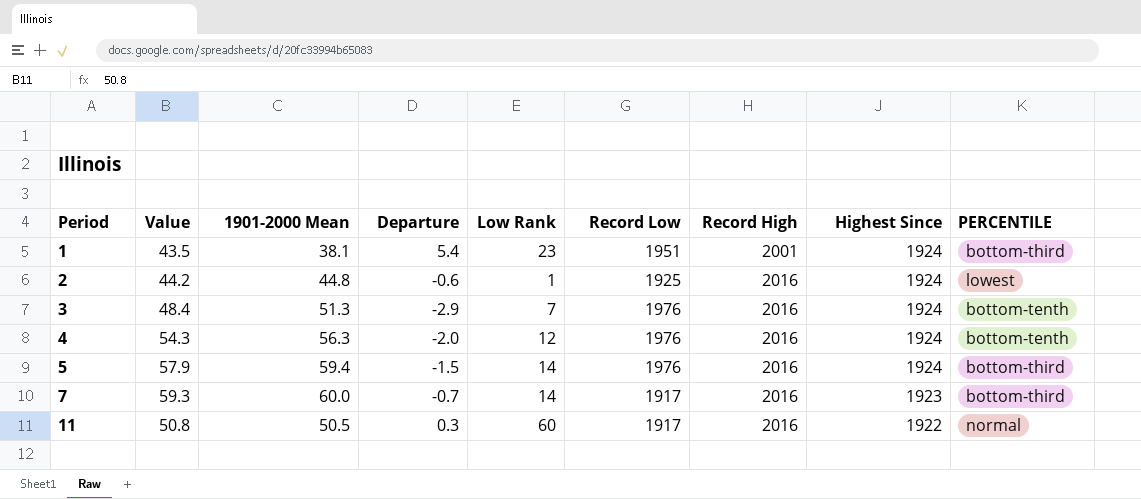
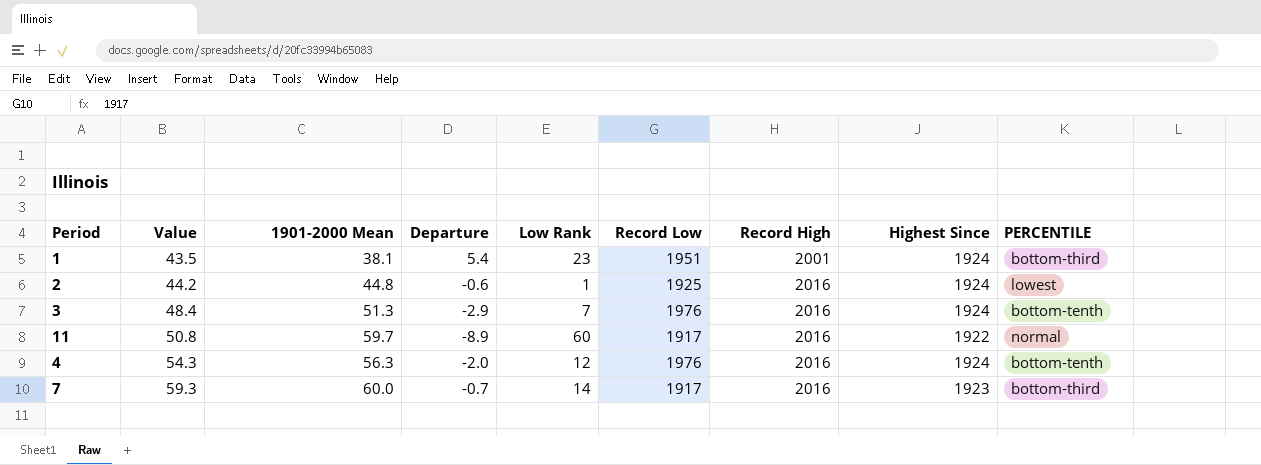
row order: Period ascending -> Value ascending
row 5: 57.9 | 59.4 | -1.5 | 14 | 1976 | 2016 | 1924 | bottom-third -> none
11 | 1901-2000 Mean: 50.5 -> 59.7
11 | Departure: 0.3 -> -8.9

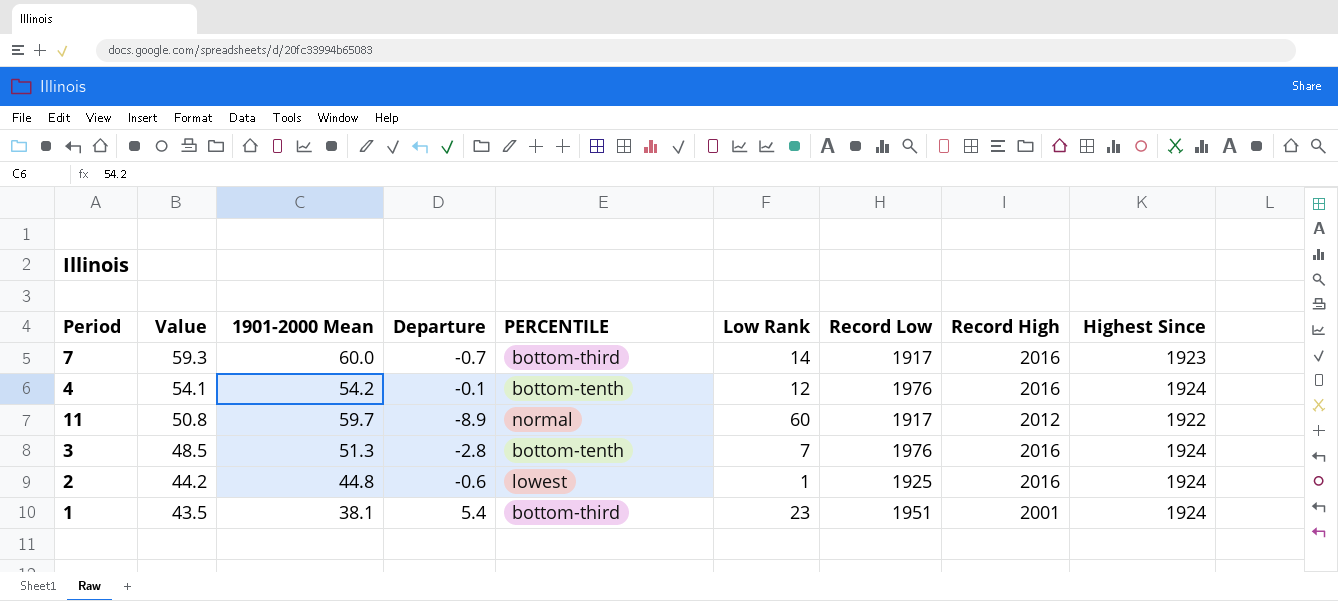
row order: Value ascending -> Value descending
column PERCENTILE | position: 9 -> 5
4 | Value: 54.3 -> 54.1
4 | 1901-2000 Mean: 56.3 -> 54.2
4 | Departure: -2.0 -> -0.1
11 | Record High: 2016 -> 2012
3 | Value: 48.4 -> 48.5
3 | Departure: -2.9 -> -2.8

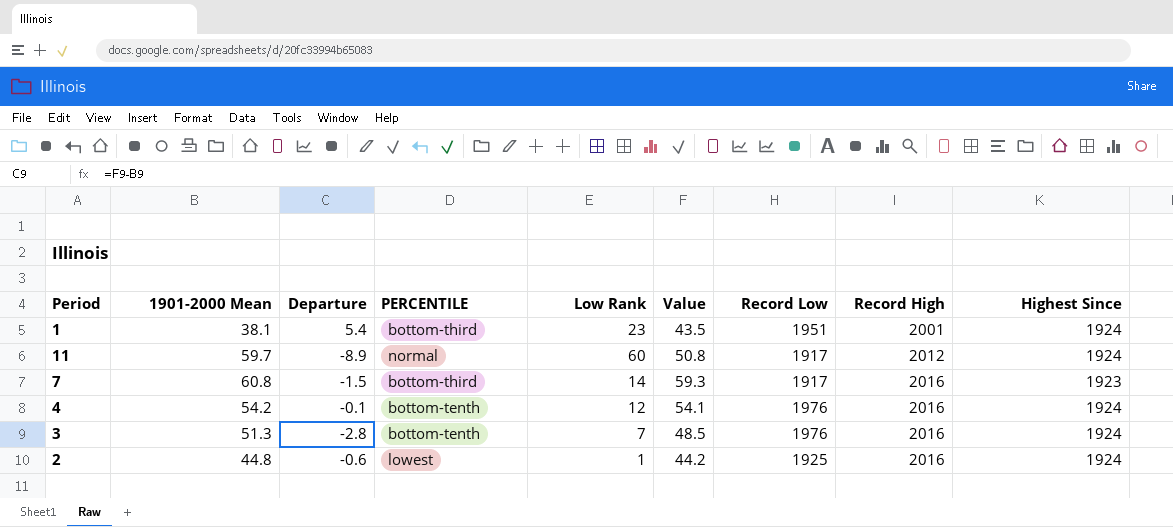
row order: Value descending -> Record High ascending
column Value | position: 2 -> 6
11 | Highest Since: 1922 -> 1924
7 | 1901-2000 Mean: 60.0 -> 60.8
7 | Departure: -0.7 -> -1.5

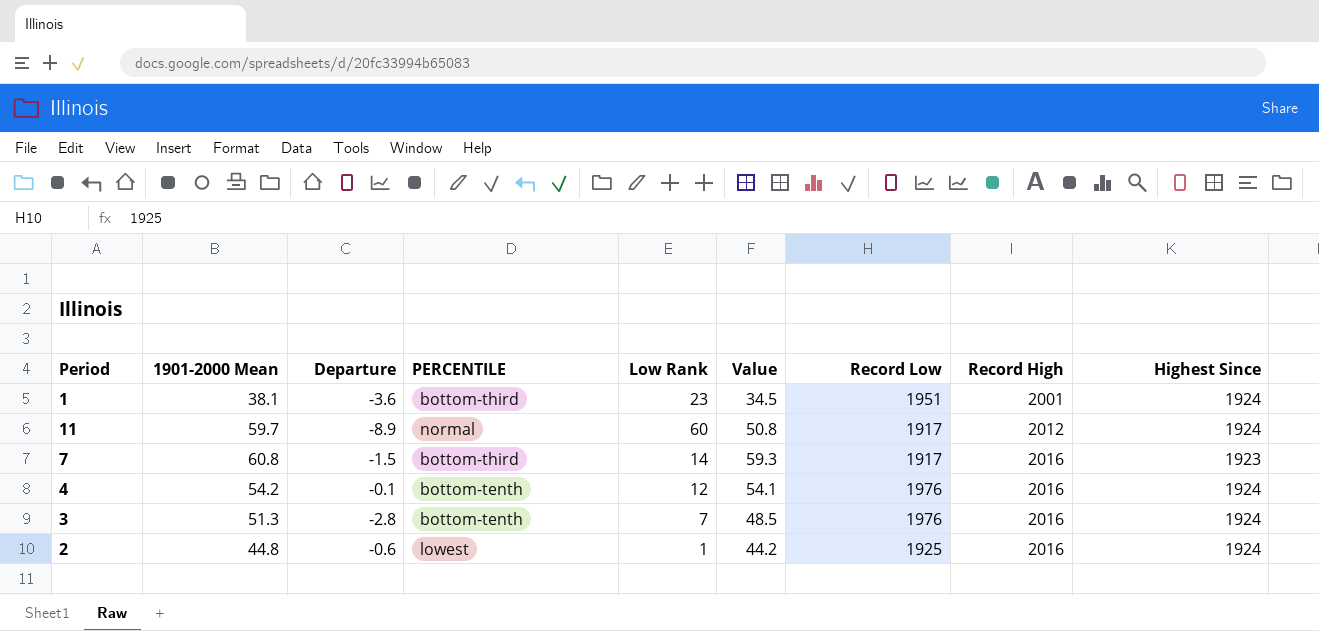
1 | Departure: 5.4 -> -3.6
1 | Value: 43.5 -> 34.5

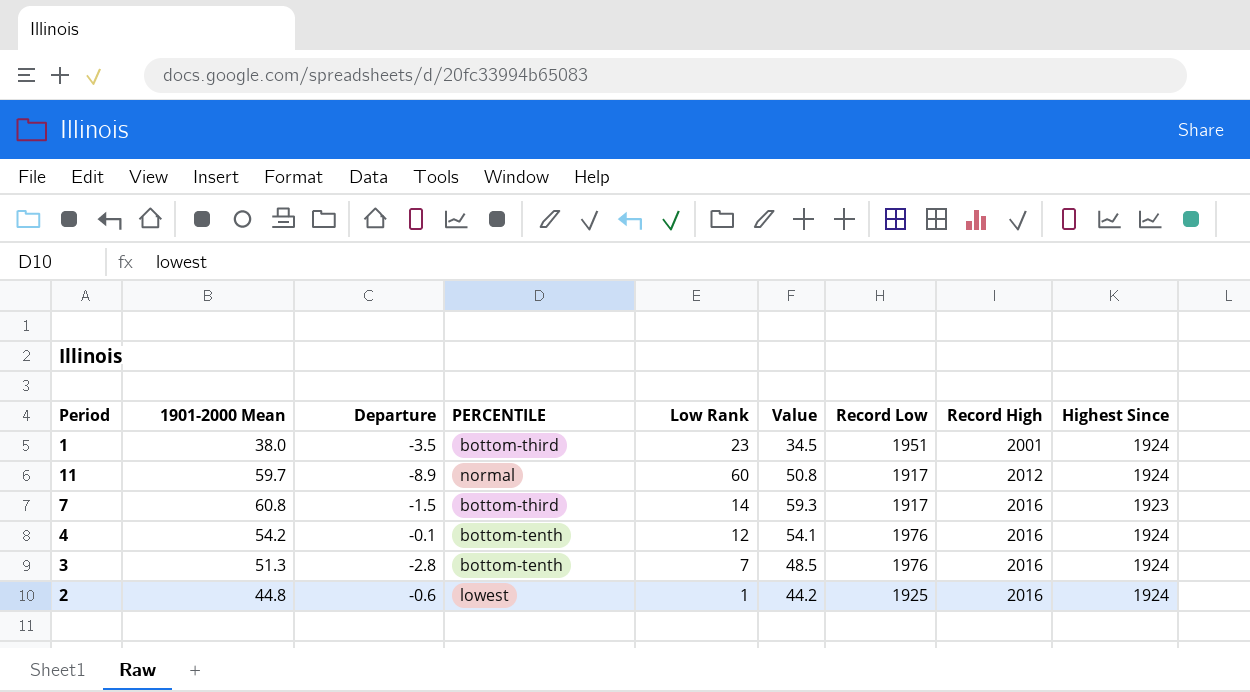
1 | 1901-2000 Mean: 38.1 -> 38.0
1 | Departure: -3.6 -> -3.5

